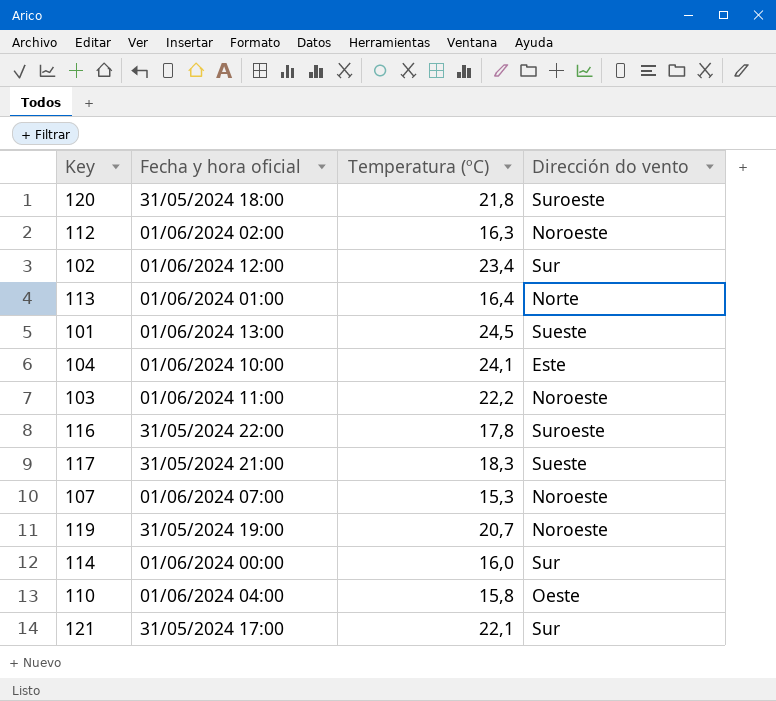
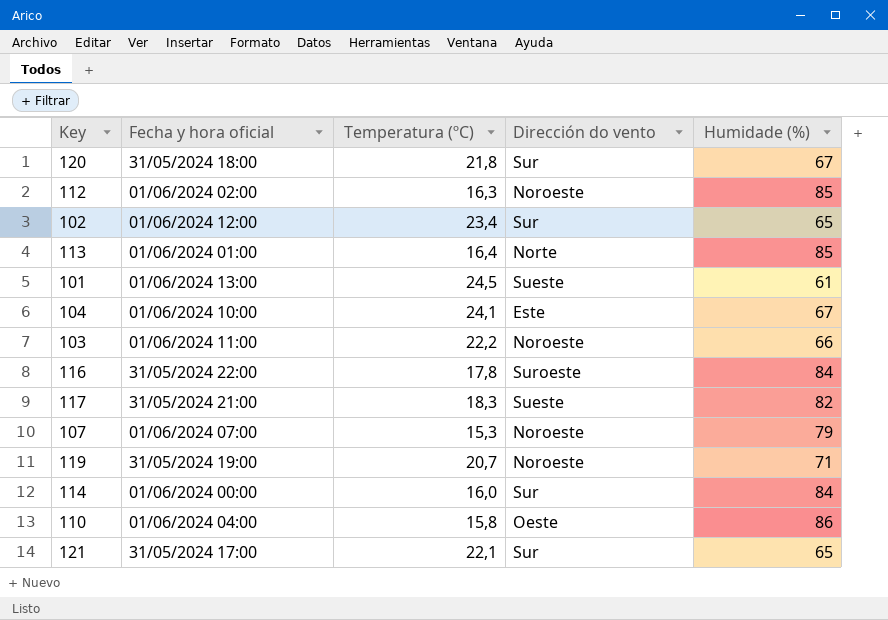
column Humidade (%) | position: none -> 5
120 | Dirección do vento: Suroeste -> Sur

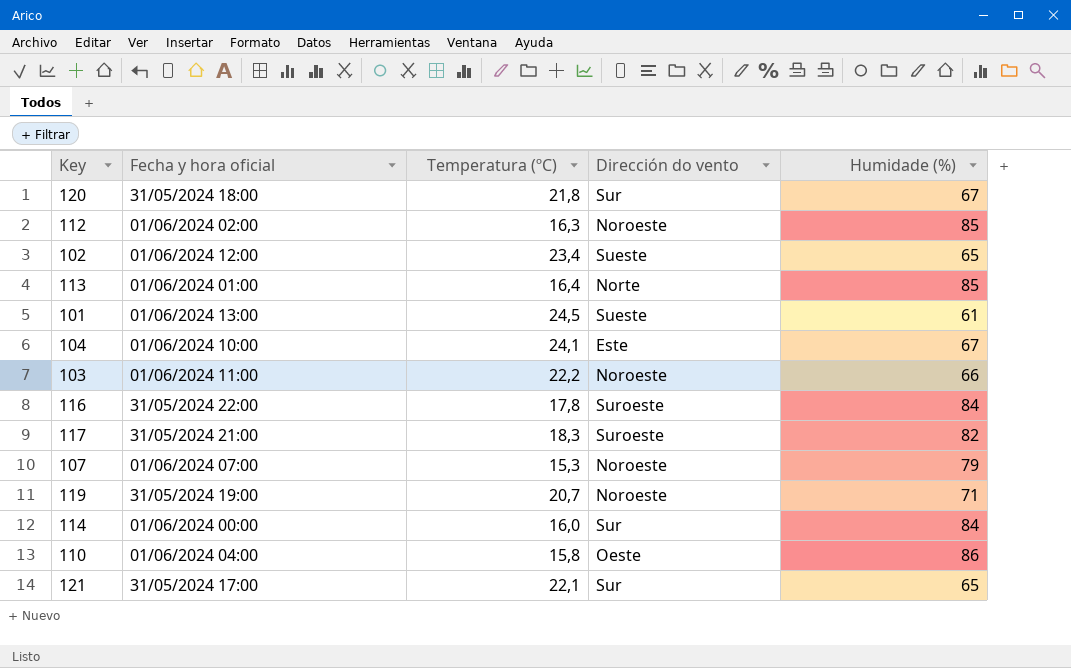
102 | Dirección do vento: Sur -> Sueste
117 | Dirección do vento: Sueste -> Suroeste

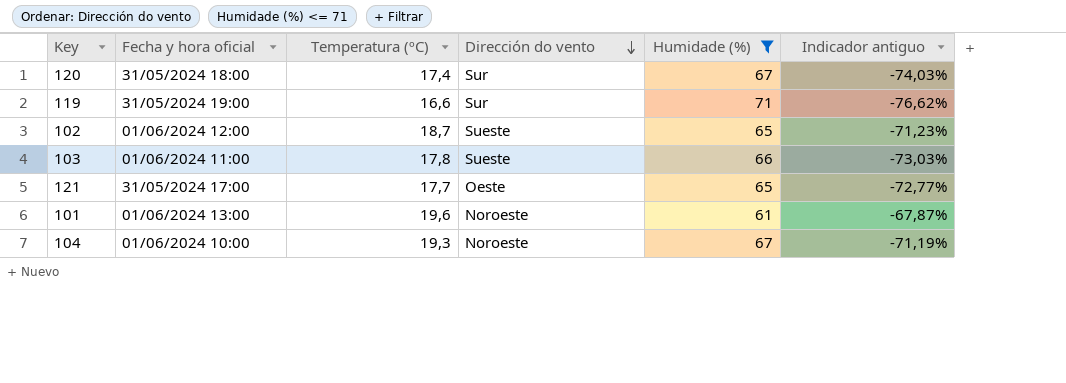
filter: none -> Humidade (%) <= 71
row order: none -> Dirección do vento descending
column Indicador antiguo | formula: none -> ([Temperatura (ºC)] - [Humidade (%)]) / [Humidade (%)]
120 | Temperatura (ºC): 21,8 -> 17,4
119 | Temperatura (ºC): 20,7 -> 16,6
119 | Dirección do vento: Noroeste -> Sur
102 | Temperatura (ºC): 23,4 -> 18,7
103 | Temperatura (ºC): 22,2 -> 17,8
103 | Dirección do vento: Noroeste -> Sueste
121 | Temperatura (ºC): 22,1 -> 17,7
121 | Dirección do vento: Sur -> Oeste
101 | Temperatura (ºC): 24,5 -> 19,6
101 | Dirección do vento: Sueste -> Noroeste
104 | Temperatura (ºC): 24,1 -> 19,3
104 | Dirección do vento: Este -> Noroeste

